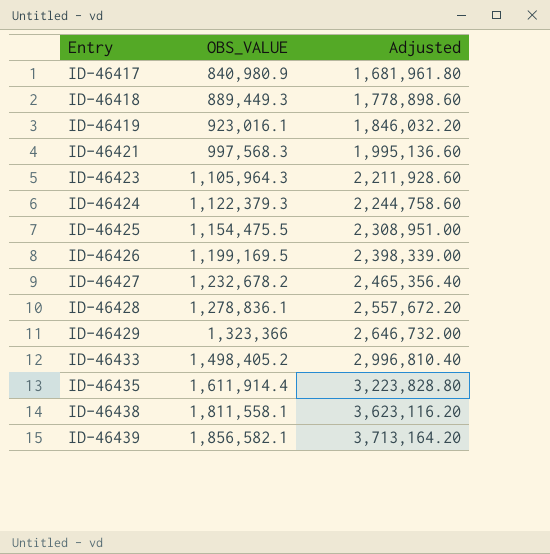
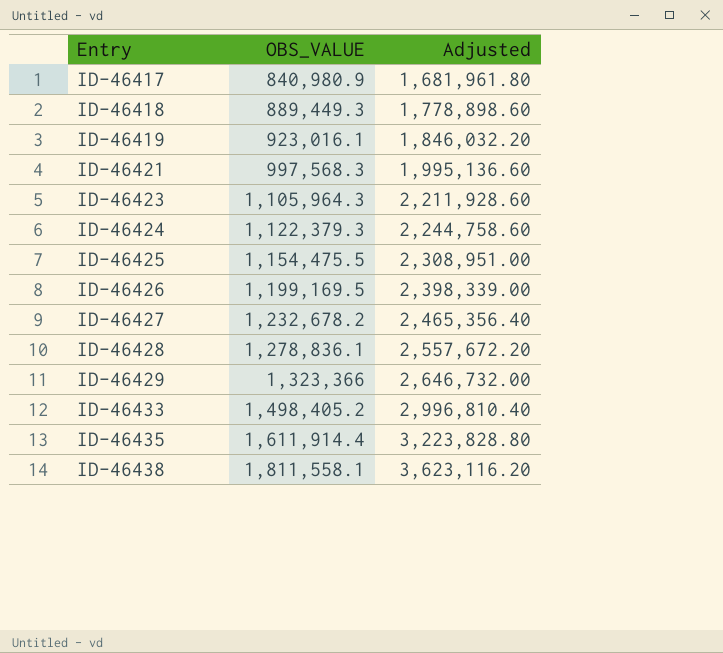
row ID-46439: 1,856,582.1 | 3,713,164.20 -> none

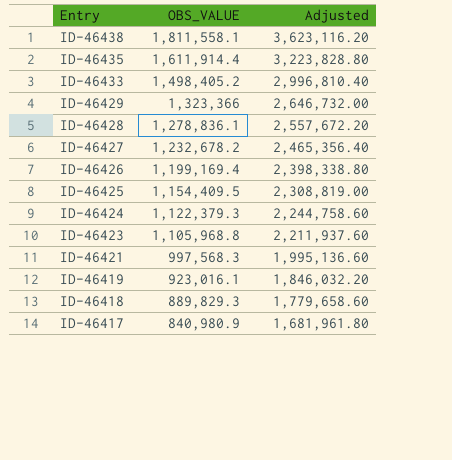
row order: Entry ascending -> Entry descending
ID-46426 | OBS_VALUE: 1,199,169.5 -> 1,199,169.4
ID-46426 | Adjusted: 2,398,339.00 -> 2,398,338.80
ID-46425 | OBS_VALUE: 1,154,475.5 -> 1,154,409.5
ID-46425 | Adjusted: 2,308,951.00 -> 2,308,819.00
ID-46423 | OBS_VALUE: 1,105,964.3 -> 1,105,968.8
ID-46423 | Adjusted: 2,211,928.60 -> 2,211,937.60
ID-46418 | OBS_VALUE: 889,449.3 -> 889,829.3
ID-46418 | Adjusted: 1,778,898.60 -> 1,779,658.60

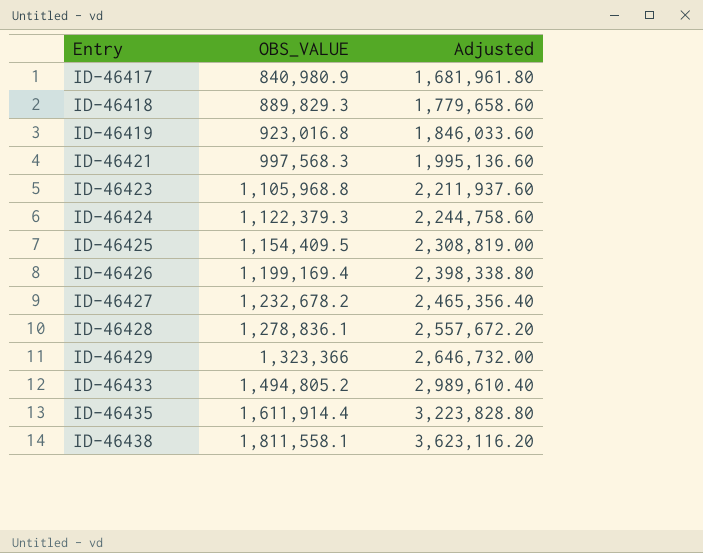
row order: Entry descending -> Entry ascending
ID-46419 | OBS_VALUE: 923,016.1 -> 923,016.8
ID-46419 | Adjusted: 1,846,032.20 -> 1,846,033.60
ID-46433 | OBS_VALUE: 1,498,405.2 -> 1,494,805.2
ID-46433 | Adjusted: 2,996,810.40 -> 2,989,610.40

